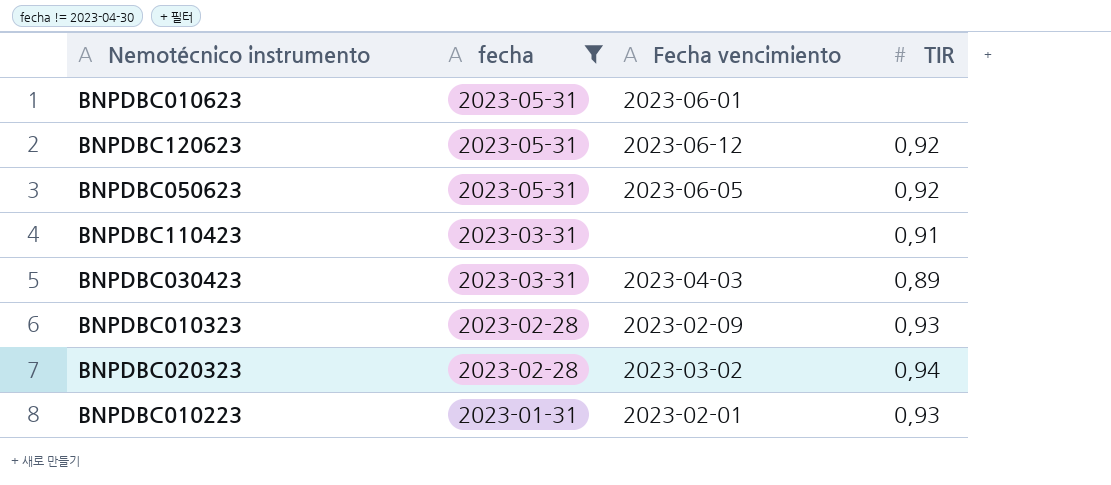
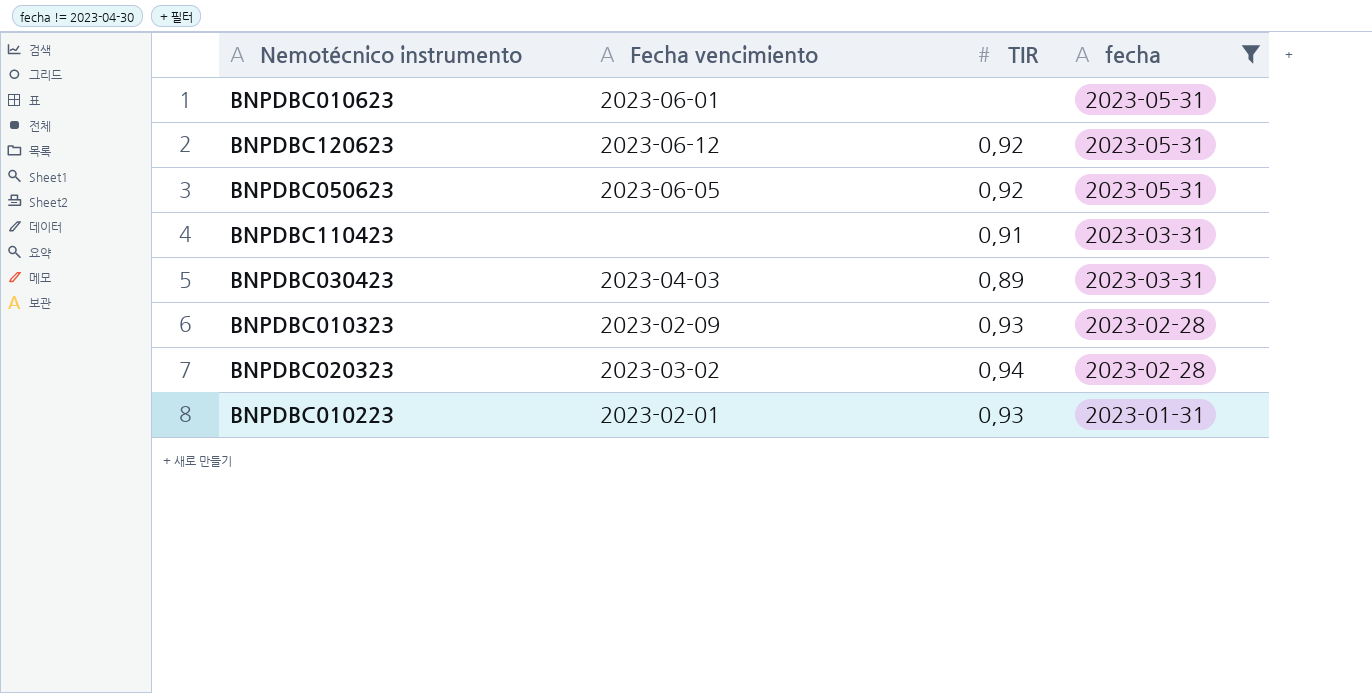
column fecha | position: 2 -> 4

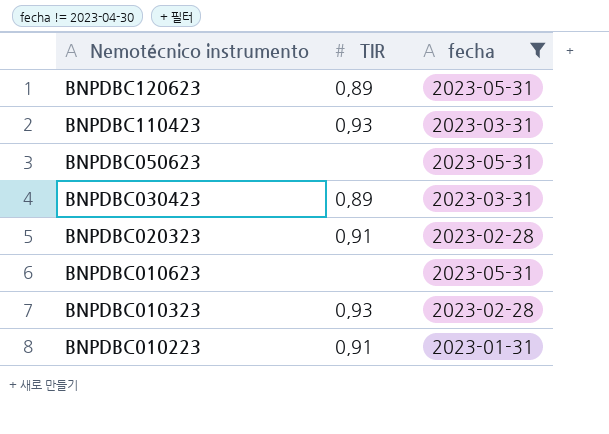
row order: fecha descending -> Nemotécnico instrumento descending
column Fecha vencimiento | position: 2 -> none
BNPDBC120623 | TIR: 0,92 -> 0,89
BNPDBC110423 | TIR: 0,91 -> 0,93
BNPDBC050623 | TIR: 0,92 -> none
BNPDBC020323 | TIR: 0,94 -> 0,91
BNPDBC010223 | TIR: 0,93 -> 0,91

